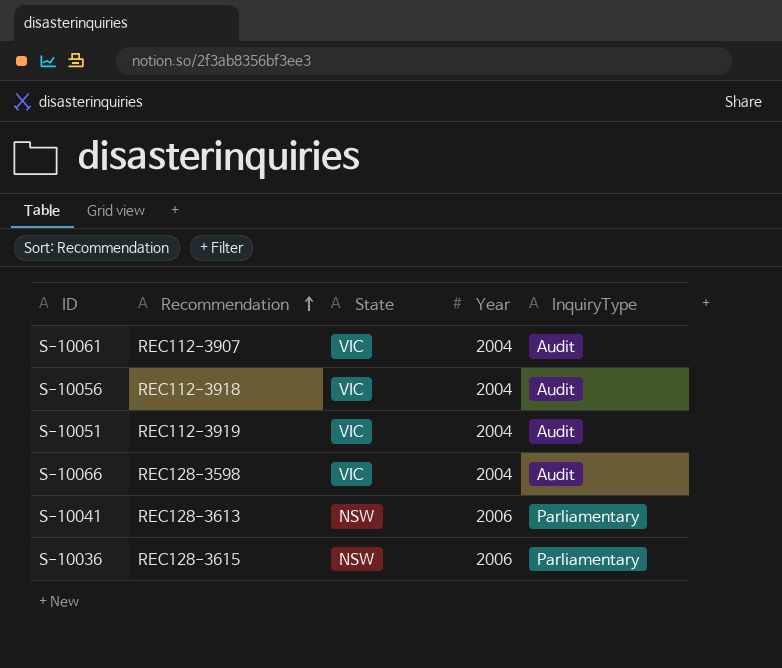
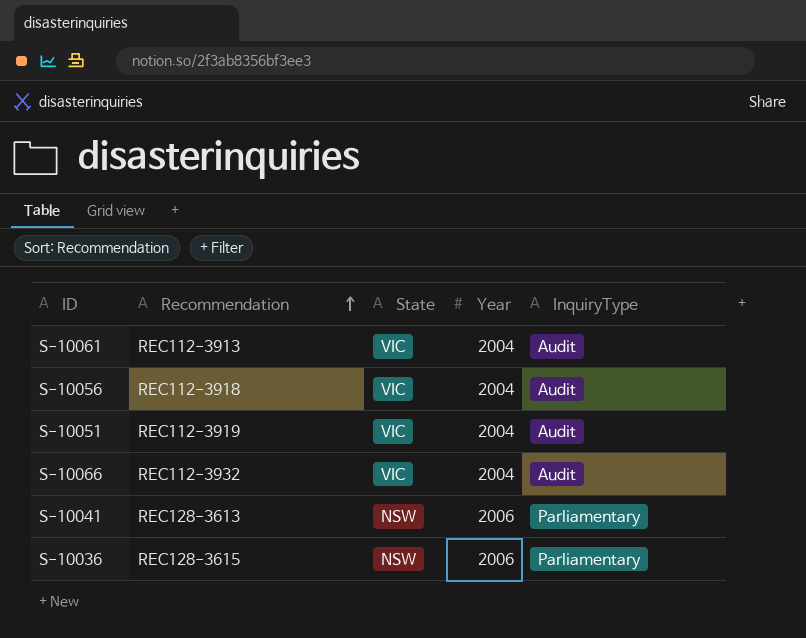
S-10061 | Recommendation: REC112-3907 -> REC112-3913
S-10066 | Recommendation: REC128-3598 -> REC112-3932

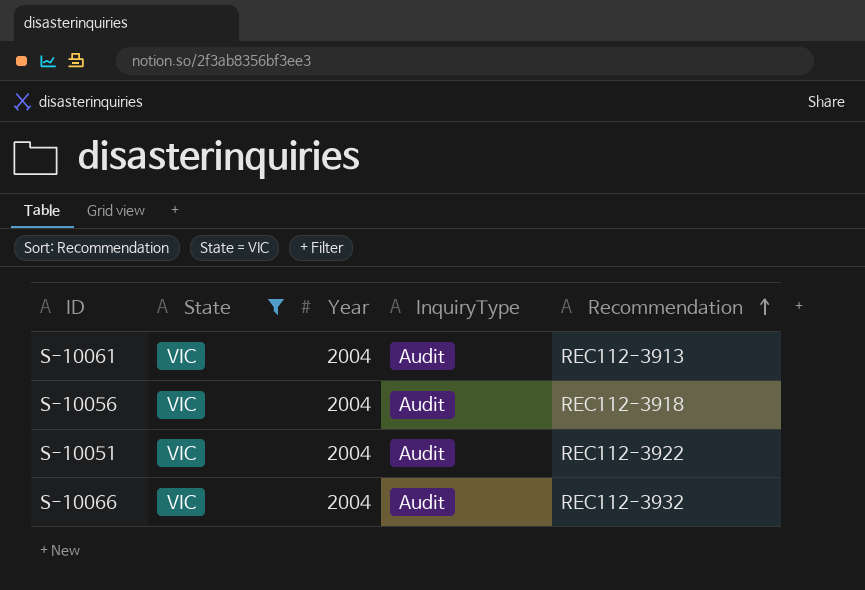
filter: none -> State = VIC
column Recommendation | position: 2 -> 5
S-10051 | Recommendation: REC112-3919 -> REC112-3922

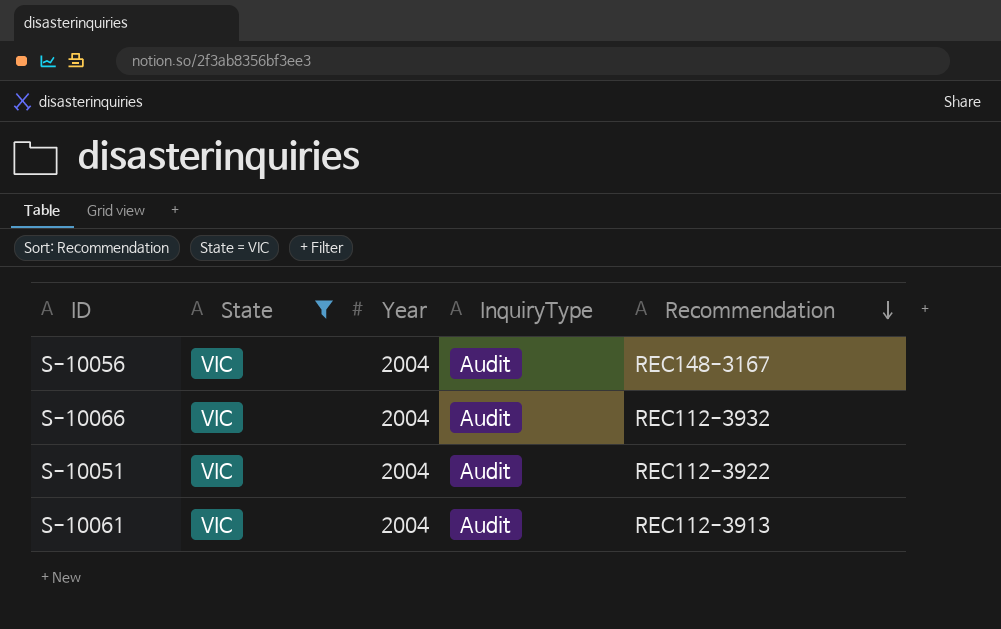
row order: Recommendation ascending -> Recommendation descending
S-10056 | Recommendation: REC112-3918 -> REC148-3167

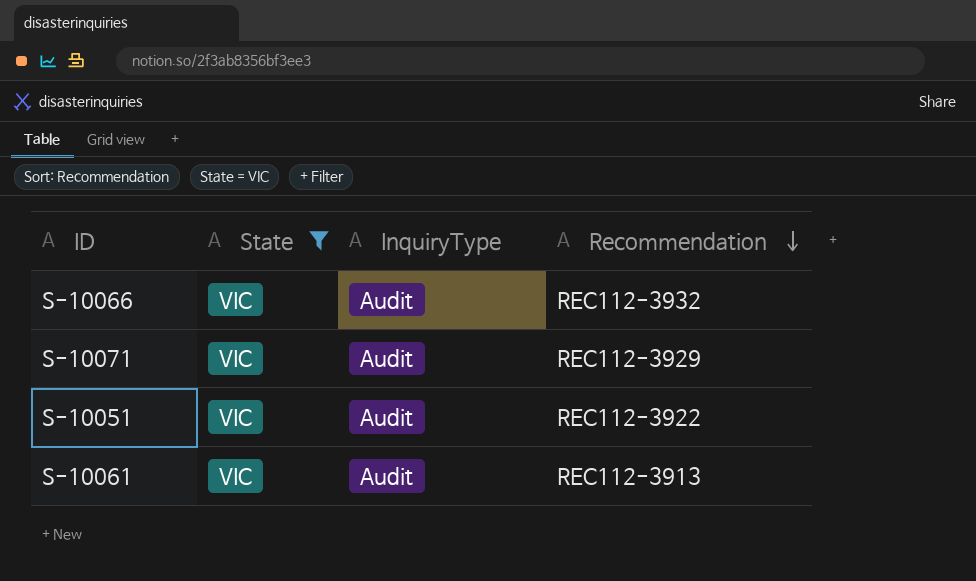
column Year | position: 3 -> none
row S-10056: VIC | 2004 | Audit | REC148-3167 -> none
row S-10071: none -> VIC | Audit | REC112-3929

